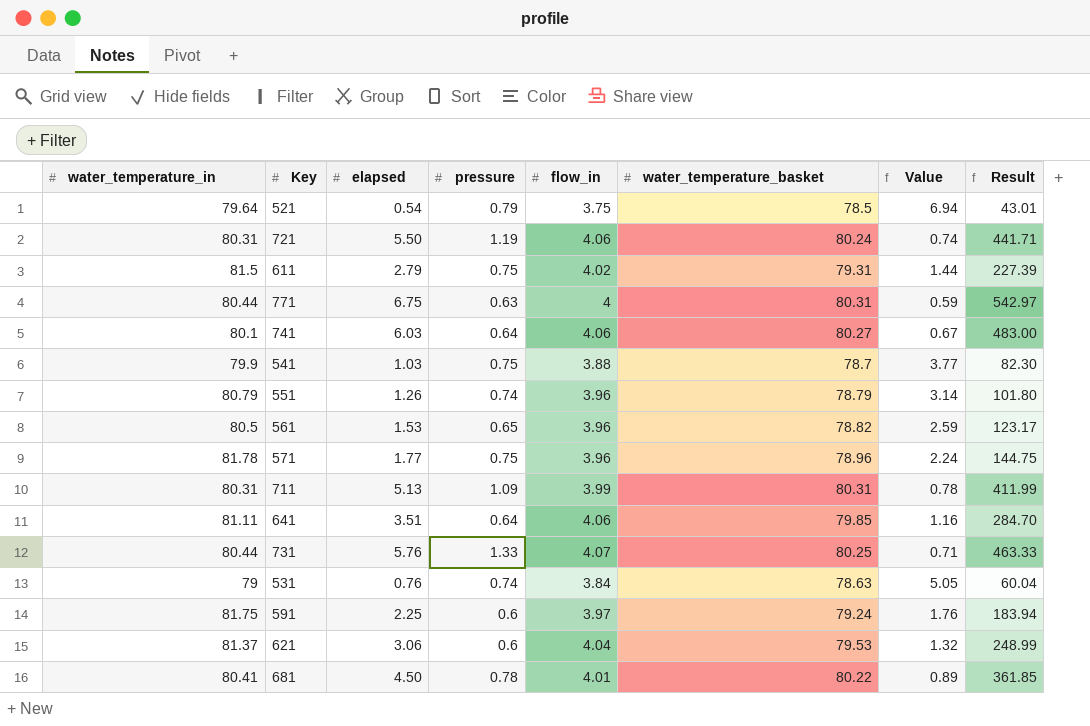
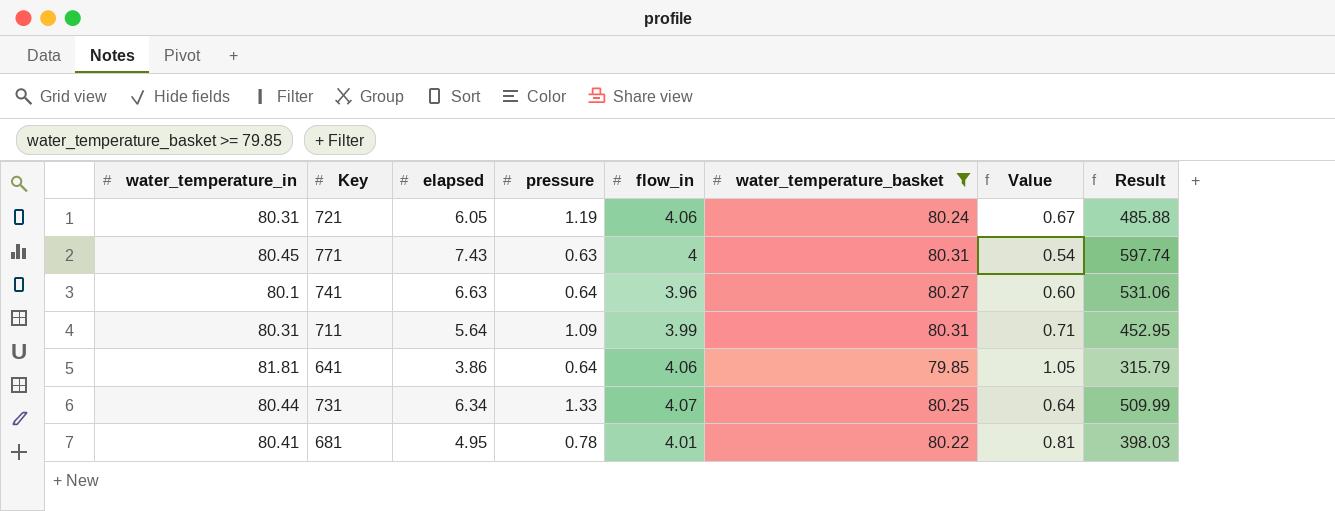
filter: none -> water_temperature_basket >= 79.85
721 | elapsed: 5.50 -> 6.05
721 | Value: 0.74 -> 0.67
721 | Result: 441.71 -> 485.88
771 | water_temperature_in: 80.44 -> 80.45
771 | elapsed: 6.75 -> 7.43
771 | Value: 0.59 -> 0.54
771 | Result: 542.97 -> 597.74
741 | elapsed: 6.03 -> 6.63
741 | flow_in: 4.06 -> 3.96
741 | Value: 0.67 -> 0.60
741 | Result: 483.00 -> 531.06
711 | elapsed: 5.13 -> 5.64
711 | Value: 0.78 -> 0.71
711 | Result: 411.99 -> 452.95
641 | water_temperature_in: 81.11 -> 81.81
641 | elapsed: 3.51 -> 3.86
641 | Value: 1.16 -> 1.05
641 | Result: 284.70 -> 315.79
731 | elapsed: 5.76 -> 6.34
731 | Value: 0.71 -> 0.64
731 | Result: 463.33 -> 509.99
681 | elapsed: 4.50 -> 4.95
681 | Value: 0.89 -> 0.81
681 | Result: 361.85 -> 398.03

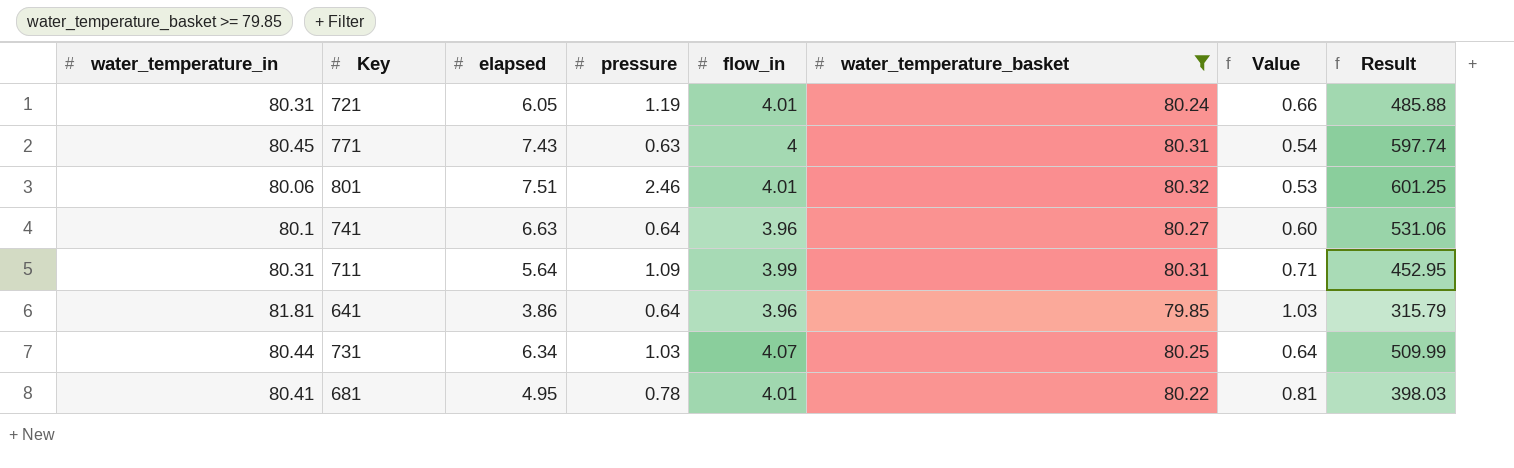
721 | flow_in: 4.06 -> 4.01
721 | Value: 0.67 -> 0.66
row 801: none -> 80.06 | 7.51 | 2.46 | 4.01 | 80.32 | 0.53 | 601.25
641 | flow_in: 4.06 -> 3.96
641 | Value: 1.05 -> 1.03
731 | pressure: 1.33 -> 1.03

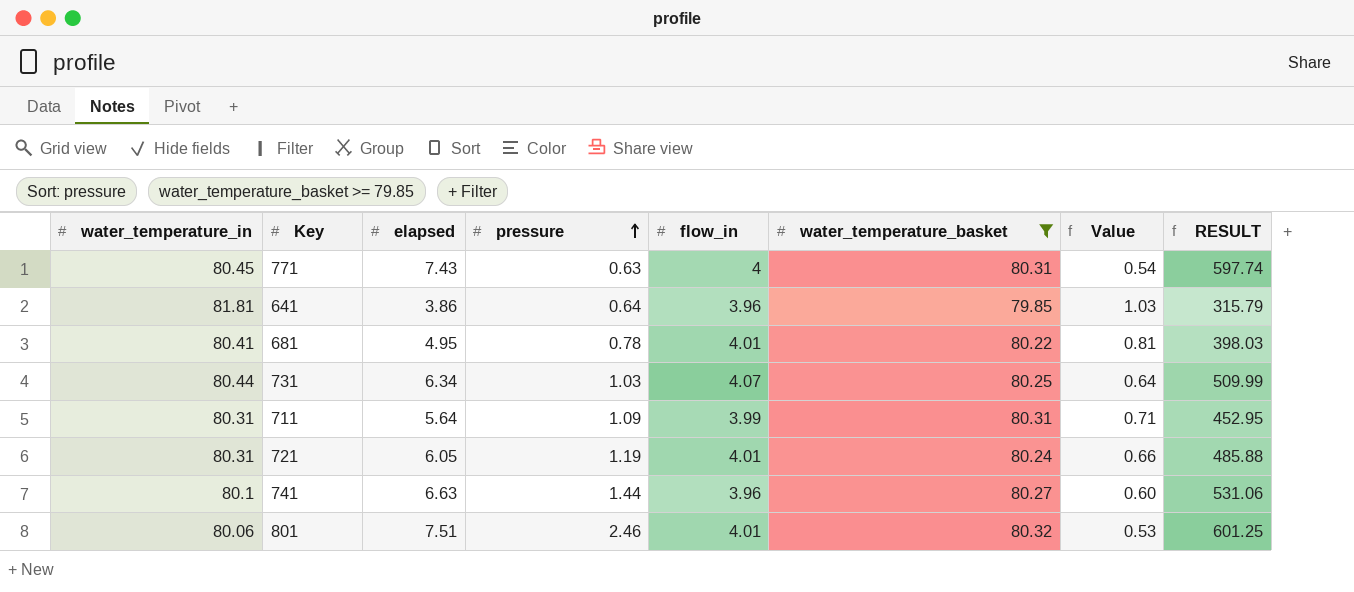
row order: none -> pressure ascending
column name: Result -> RESULT
741 | pressure: 0.64 -> 1.44

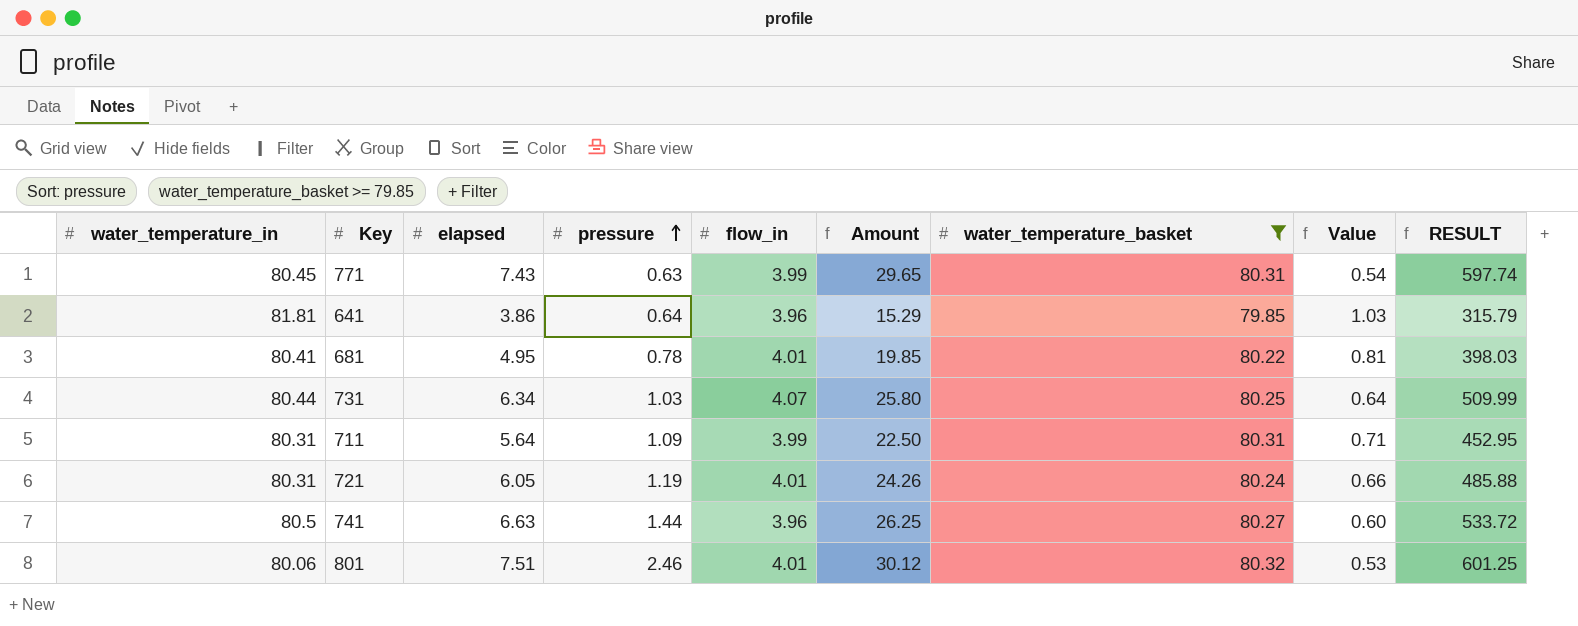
column Amount | formula: none -> [elapsed] * [flow_in]
771 | flow_in: 4 -> 3.99
741 | water_temperature_in: 80.1 -> 80.5
741 | RESULT: 531.06 -> 533.72

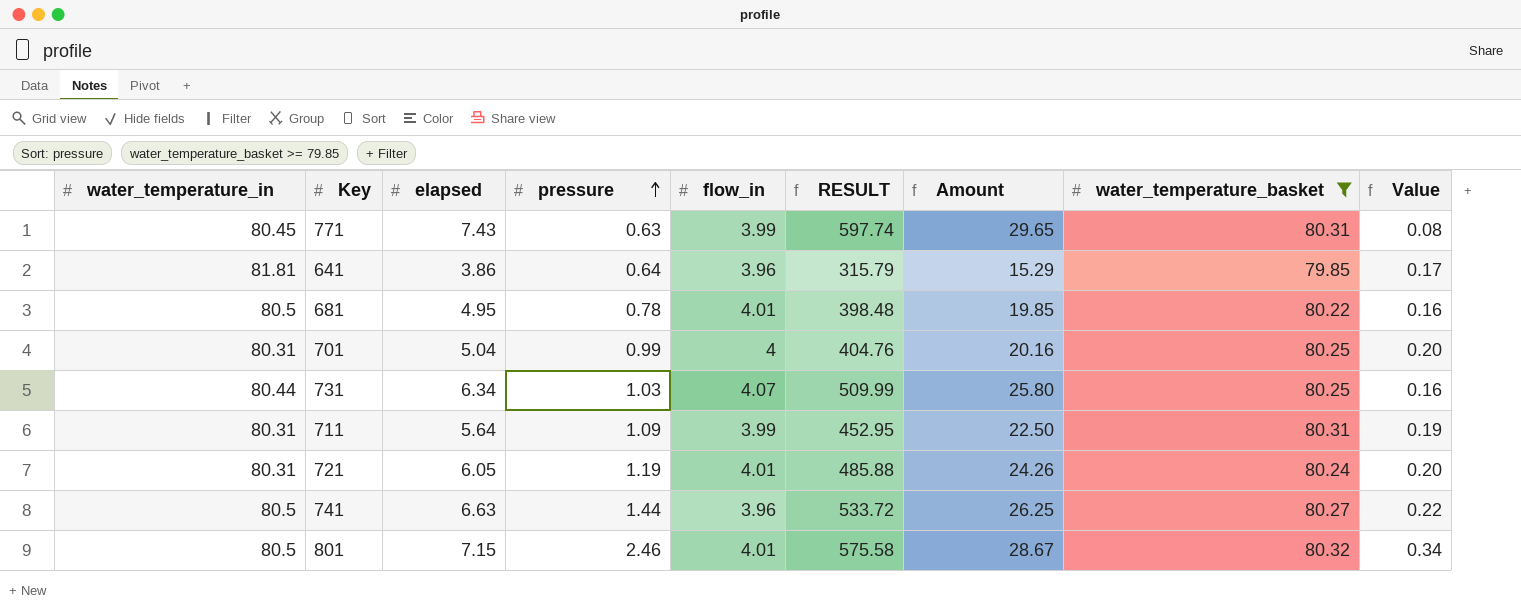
column RESULT | position: 9 -> 6
column Value | formula: [flow_in] / [elapsed] -> [pressure] / [elapsed]
681 | water_temperature_in: 80.41 -> 80.5
681 | RESULT: 398.03 -> 398.48
row 701: none -> 80.31 | 5.04 | 0.99 | 4 | 404.76 | 20.16 | 80.25 | 0.20
801 | water_temperature_in: 80.06 -> 80.5
801 | elapsed: 7.51 -> 7.15
801 | RESULT: 601.25 -> 575.58
801 | Amount: 30.12 -> 28.67

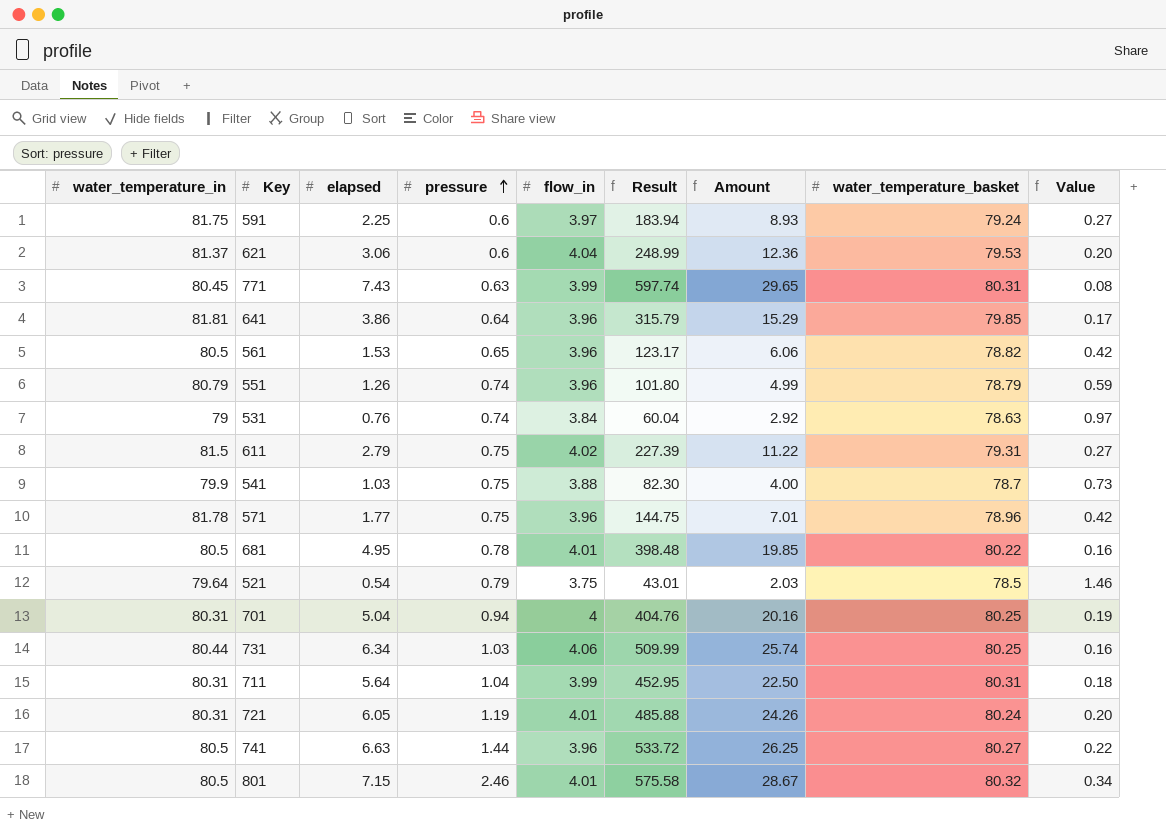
filter: water_temperature_basket >= 79.85 -> none
column name: RESULT -> Result
701 | pressure: 0.99 -> 0.94
701 | Value: 0.20 -> 0.19
731 | flow_in: 4.07 -> 4.06
731 | Amount: 25.80 -> 25.74
711 | pressure: 1.09 -> 1.04
711 | Value: 0.19 -> 0.18

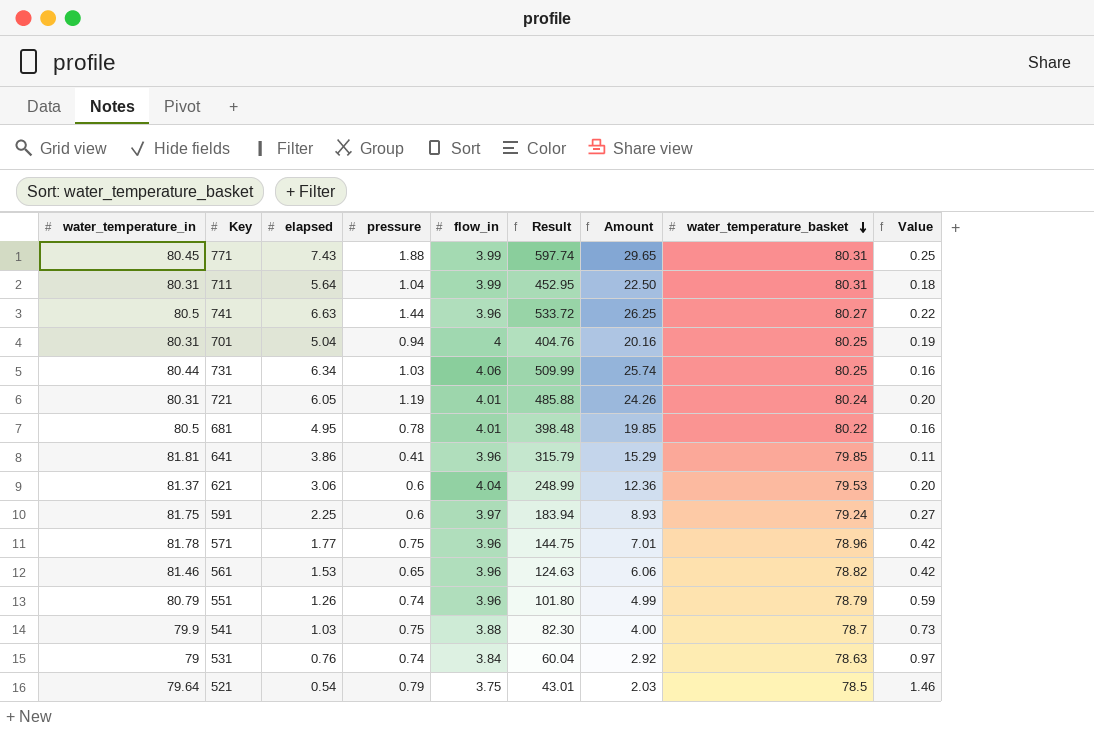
row order: pressure ascending -> water_temperature_basket descending
row 611: 81.5 | 2.79 | 0.75 | 4.02 | 227.39 | 11.22 | 79.31 | 0.27 -> none
row 801: 80.5 | 7.15 | 2.46 | 4.01 | 575.58 | 28.67 | 80.32 | 0.34 -> none
771 | pressure: 0.63 -> 1.88
771 | Value: 0.08 -> 0.25
641 | pressure: 0.64 -> 0.41
641 | Value: 0.17 -> 0.11
561 | water_temperature_in: 80.5 -> 81.46
561 | Result: 123.17 -> 124.63

